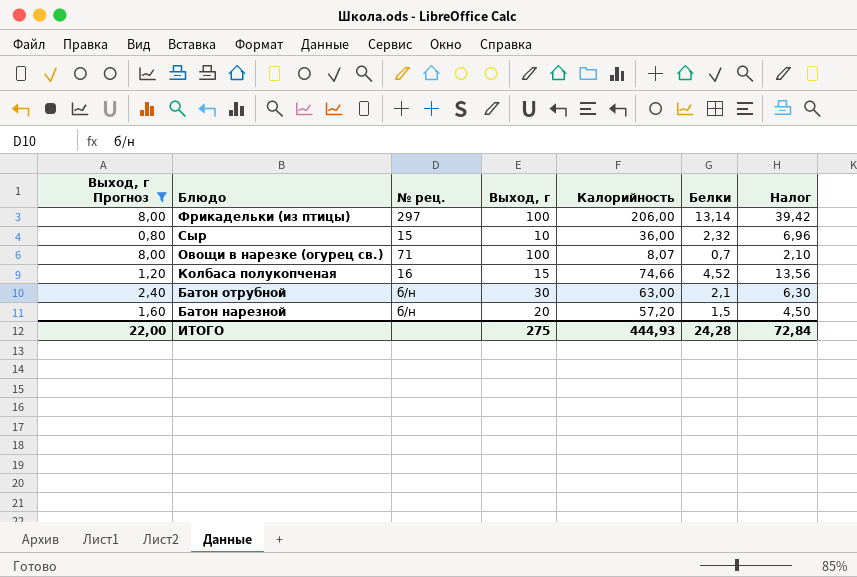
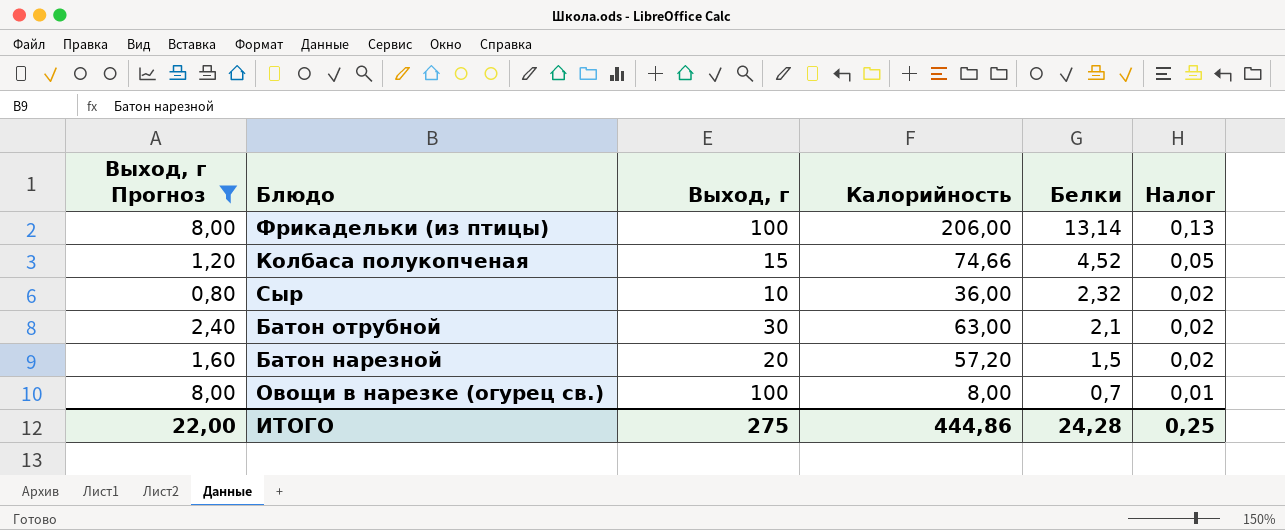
row order: Блюдо descending -> Белки descending
column № рец. | position: 3 -> none
column Налог | formula: [Белки] * 3 -> [Белки] * 0,01
Овощи в нарезке (огурец св.) | Калорийность: 8,07 -> 8,00
ИТОГО | Калорийность: 444,93 -> 444,86
ИТОГО | Налог: 72,84 -> 0,25

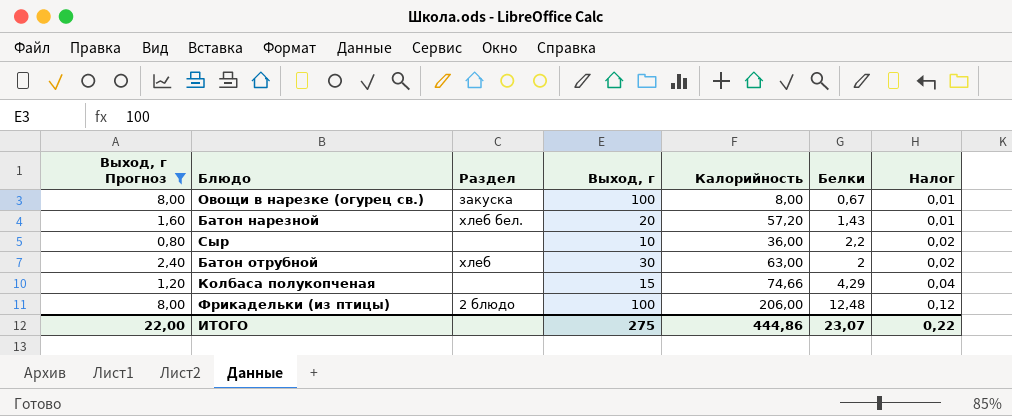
row order: Белки descending -> Налог ascending
column Раздел | position: none -> 3
Овощи в нарезке (огурец св.) | Белки: 0,7 -> 0,67
Батон нарезной | Белки: 1,5 -> 1,43
Батон нарезной | Налог: 0,02 -> 0,01
Сыр | Белки: 2,32 -> 2,2
Батон отрубной | Белки: 2,1 -> 2
Колбаса полукопченая | Белки: 4,52 -> 4,29
Колбаса полукопченая | Налог: 0,05 -> 0,04
Фрикадельки (из птицы) | Белки: 13,14 -> 12,48
Фрикадельки (из птицы) | Налог: 0,13 -> 0,12
ИТОГО | Белки: 24,28 -> 23,07
ИТОГО | Налог: 0,25 -> 0,22

